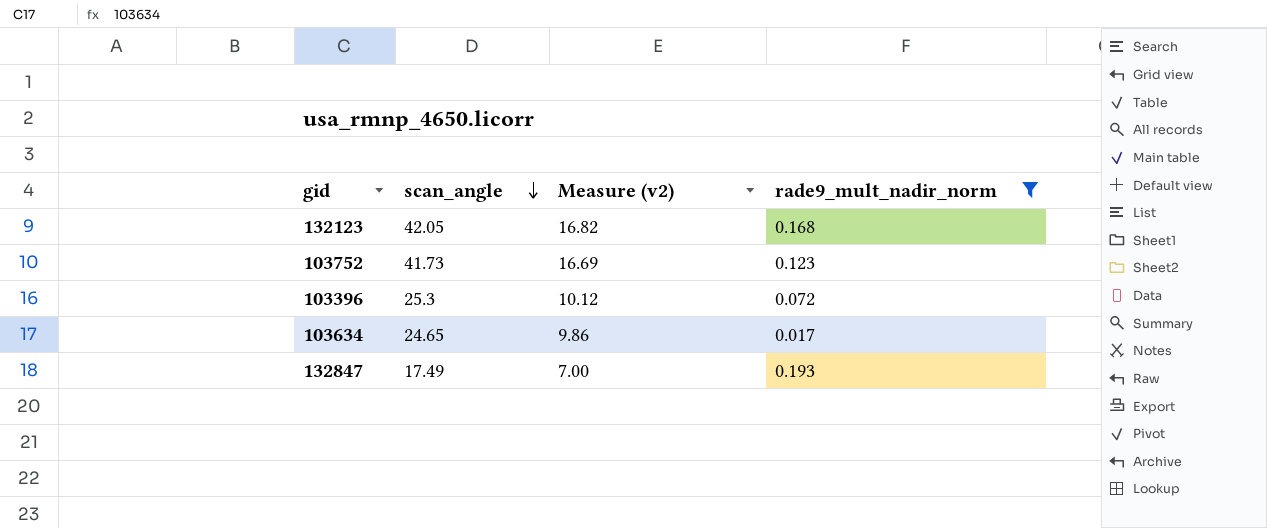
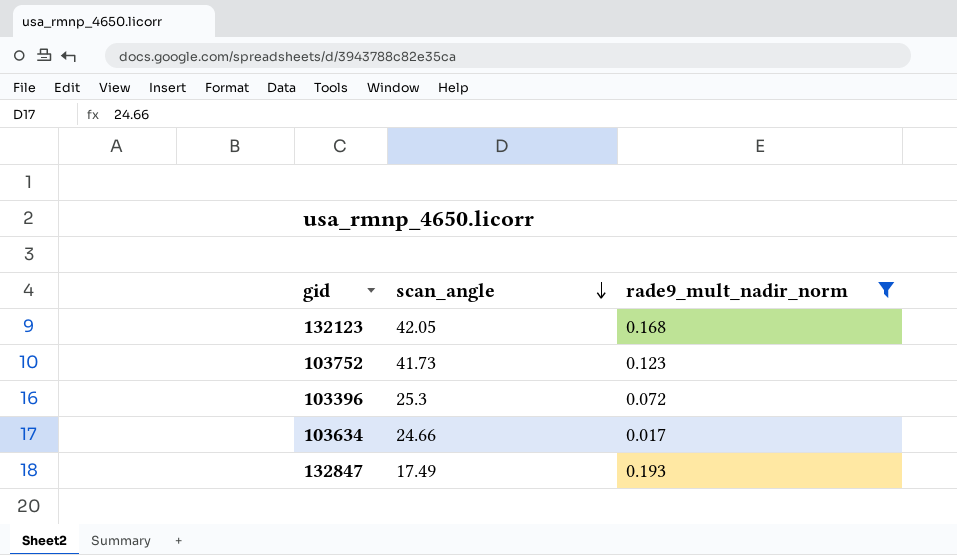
column Measure (v2) | formula: [scan_angle] * 0.4 -> none
103634 | scan_angle: 24.65 -> 24.66

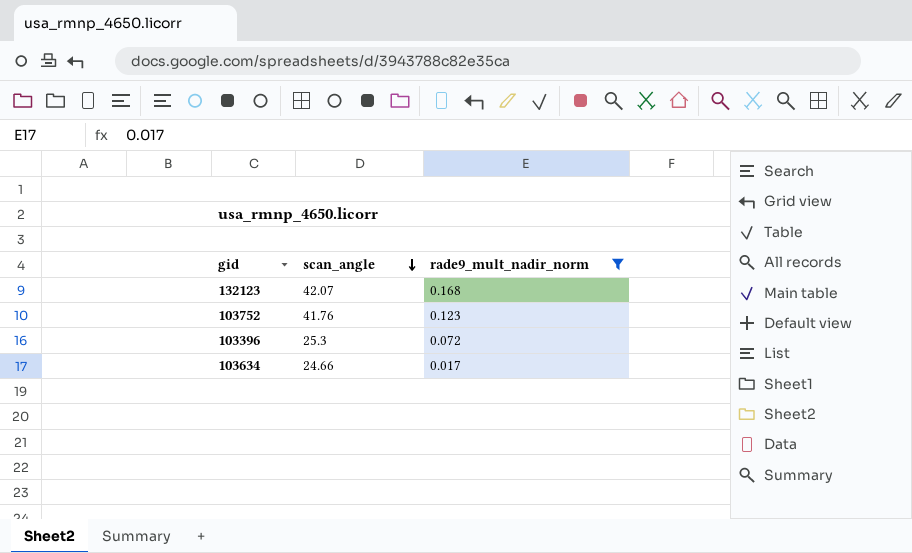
row 132847: 17.49 | 0.193 -> none
132123 | scan_angle: 42.05 -> 42.07
103752 | scan_angle: 41.73 -> 41.76

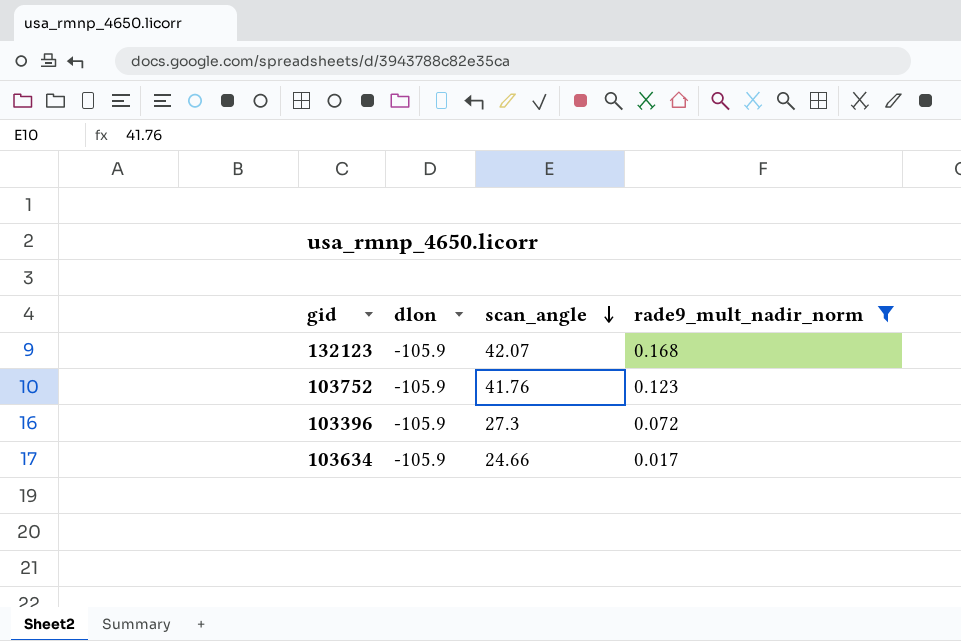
column dlon | position: none -> 2
103396 | scan_angle: 25.3 -> 27.3

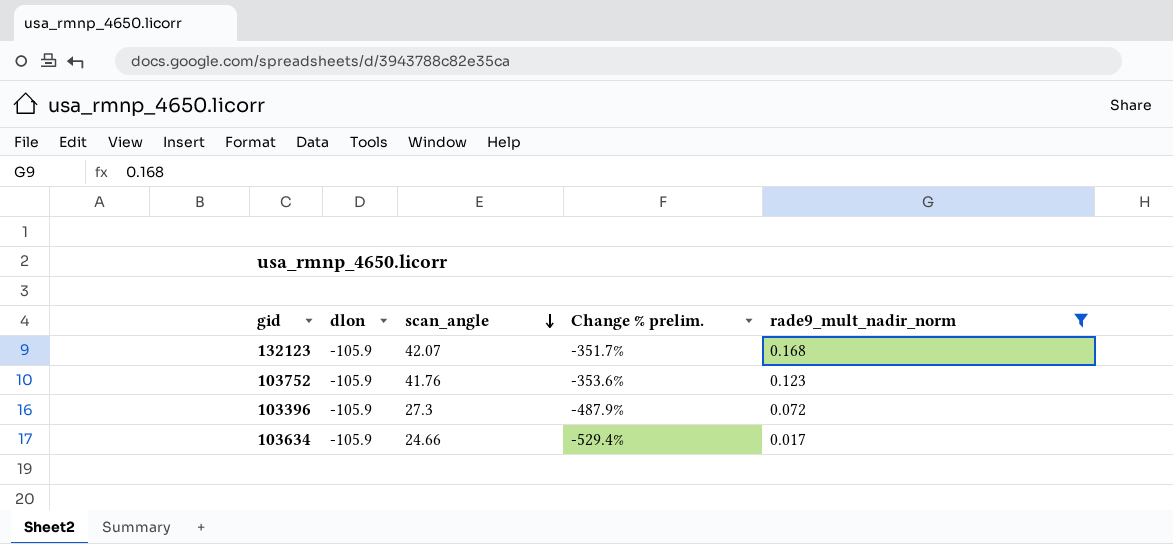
column Change % prelim. | formula: none -> ([dlon] - [scan_angle]) / [scan_angle]

